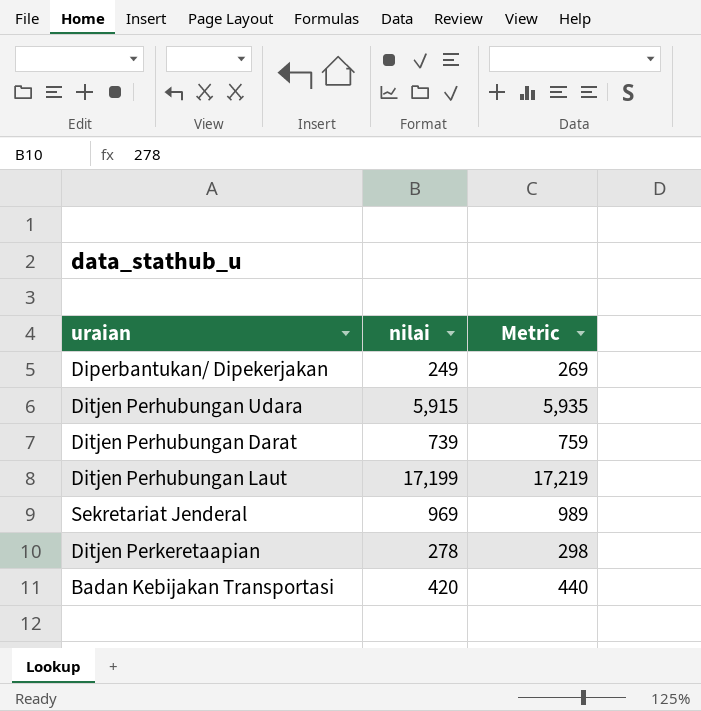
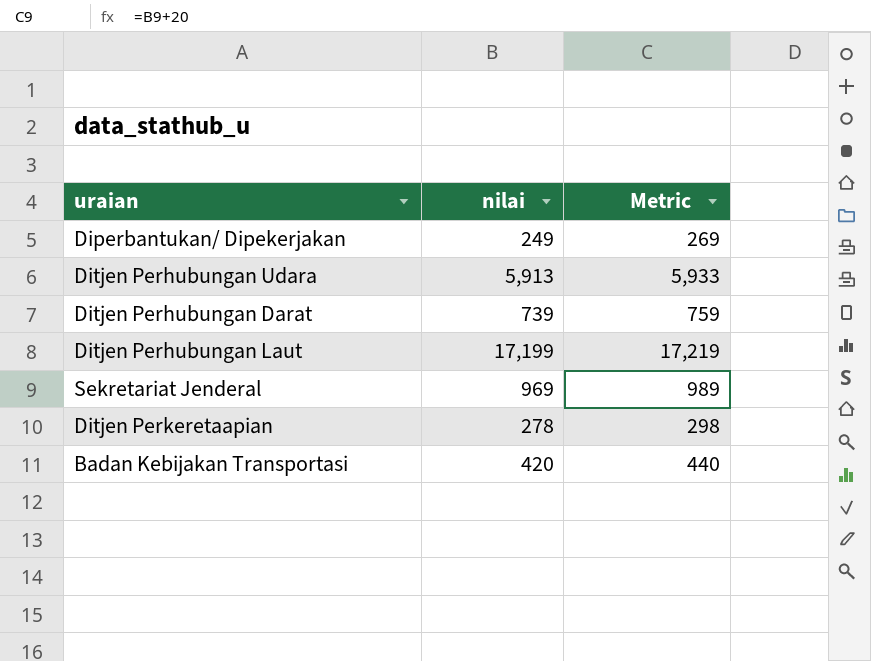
Ditjen Perhubungan Udara | nilai: 5,915 -> 5,913
Ditjen Perhubungan Udara | Metric: 5,935 -> 5,933

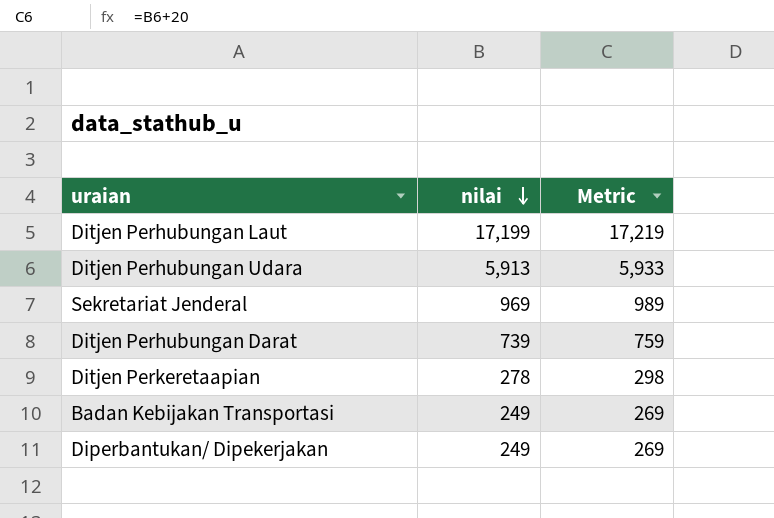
row order: none -> nilai descending
Badan Kebijakan Transportasi | nilai: 420 -> 249
Badan Kebijakan Transportasi | Metric: 440 -> 269

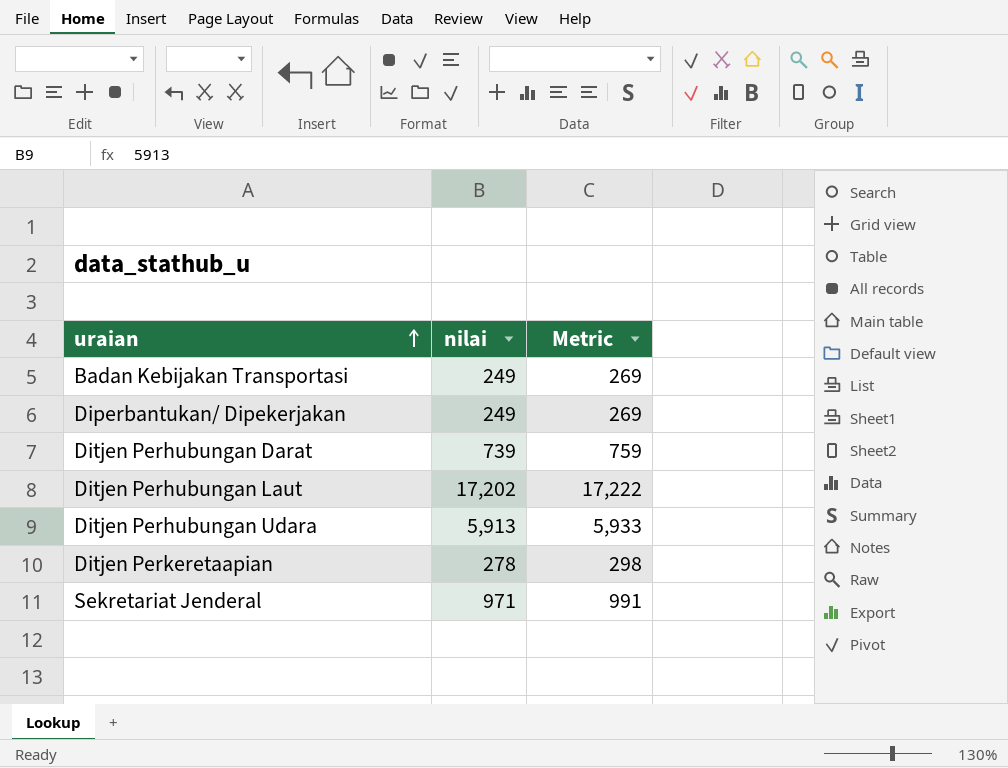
row order: nilai descending -> uraian ascending
Ditjen Perhubungan Laut | nilai: 17,199 -> 17,202
Ditjen Perhubungan Laut | Metric: 17,219 -> 17,222
Sekretariat Jenderal | nilai: 969 -> 971
Sekretariat Jenderal | Metric: 989 -> 991

